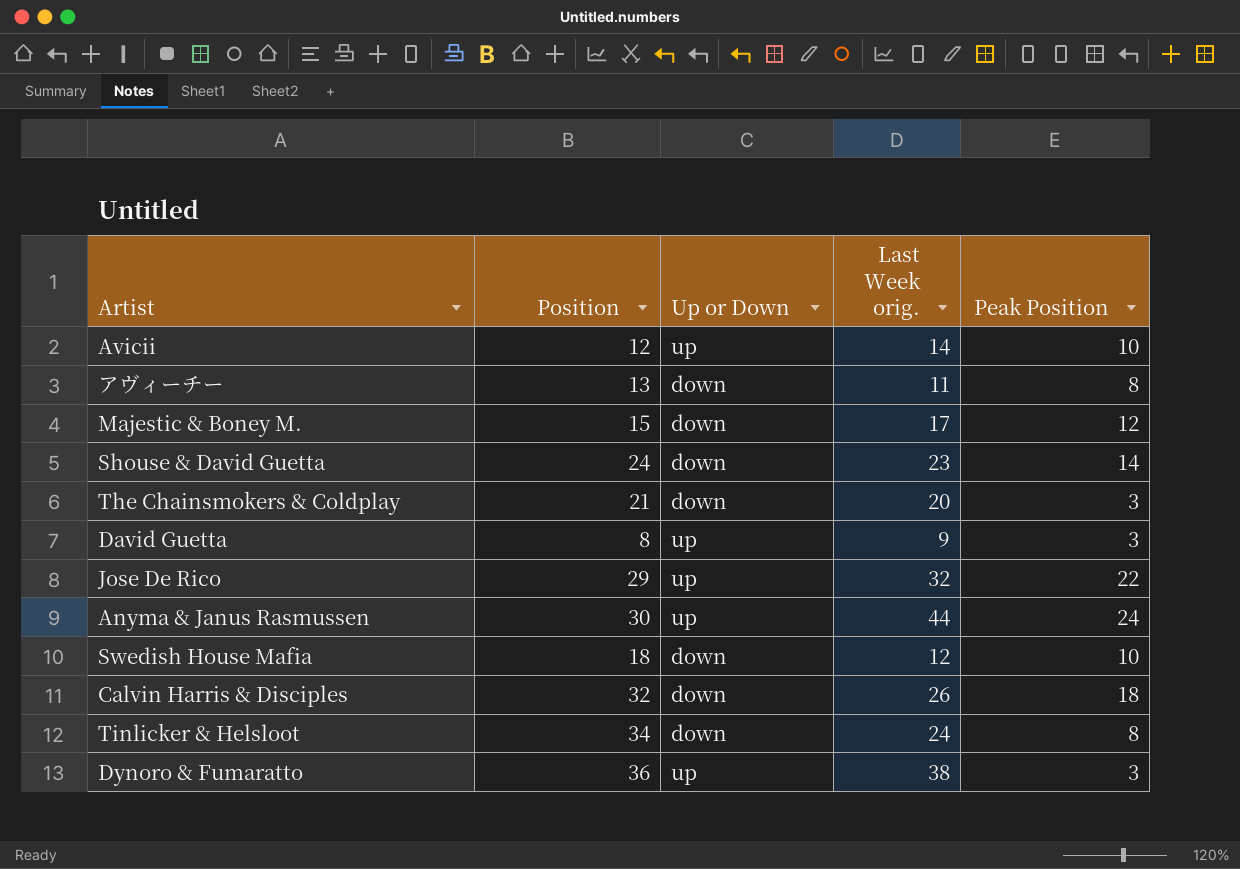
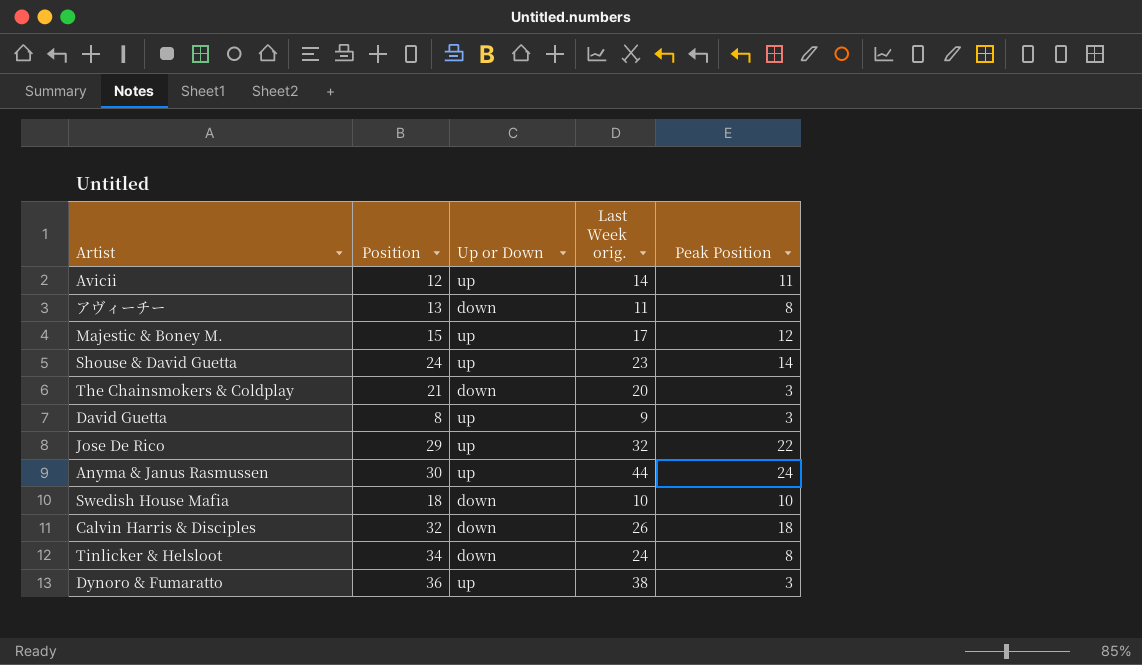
Avicii | Peak Position: 10 -> 11
Majestic & Boney M. | Up or Down: down -> up
Shouse & David Guetta | Up or Down: down -> up
Swedish House Mafia | Last Week orig.: 12 -> 10

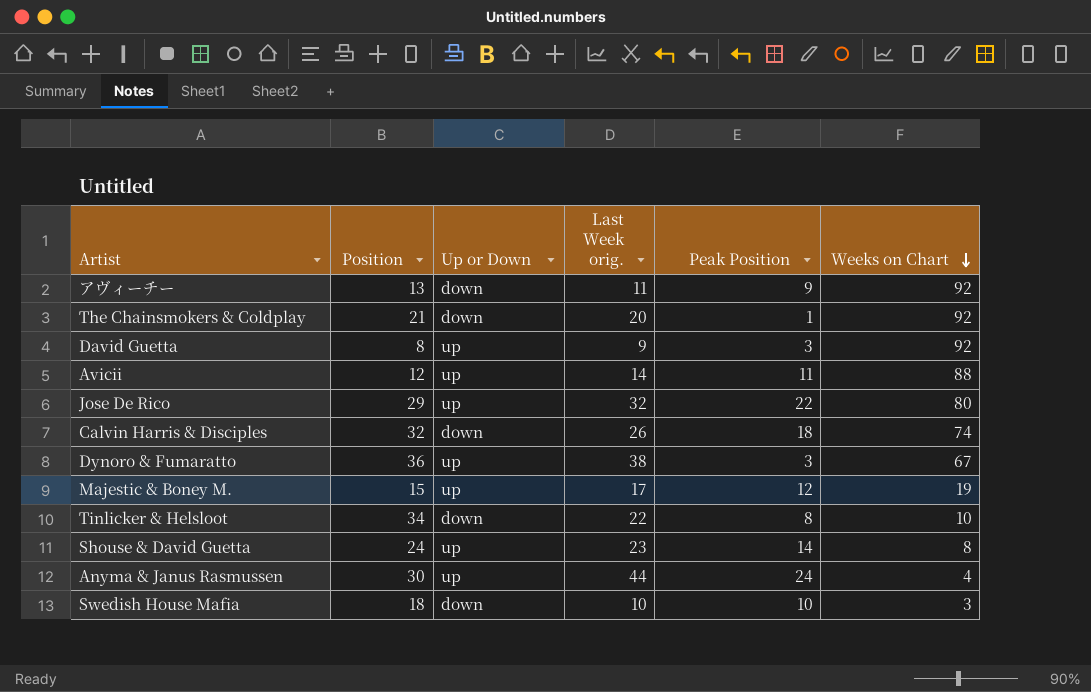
row order: none -> Weeks on Chart descending
column Weeks on Chart | position: none -> 6
アヴィーチー | Peak Position: 8 -> 9
The Chainsmokers & Coldplay | Peak Position: 3 -> 1
Tinlicker & Helsloot | Last Week orig.: 24 -> 22

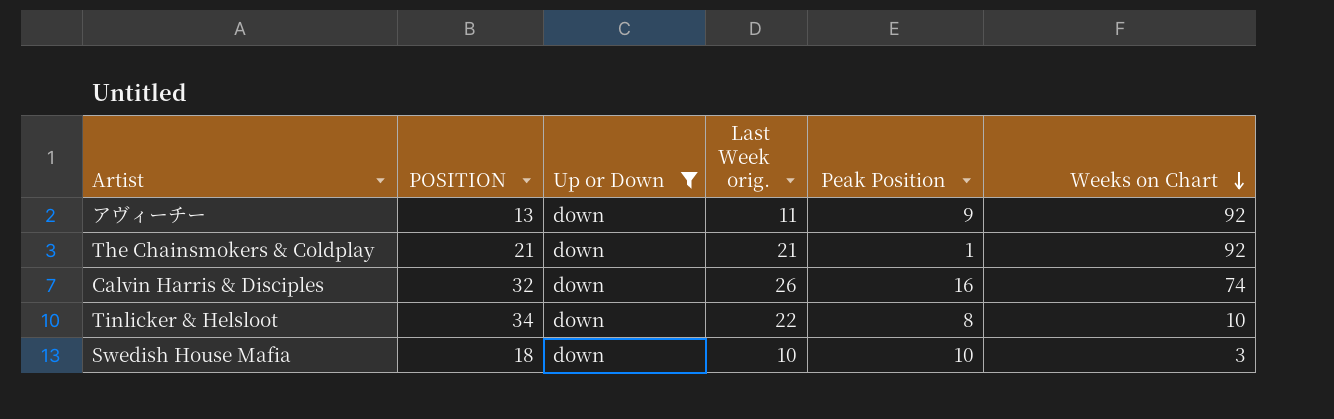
filter: none -> Up or Down = down
column name: Position -> POSITION
The Chainsmokers & Coldplay | Last Week orig.: 20 -> 21
Calvin Harris & Disciples | Peak Position: 18 -> 16

